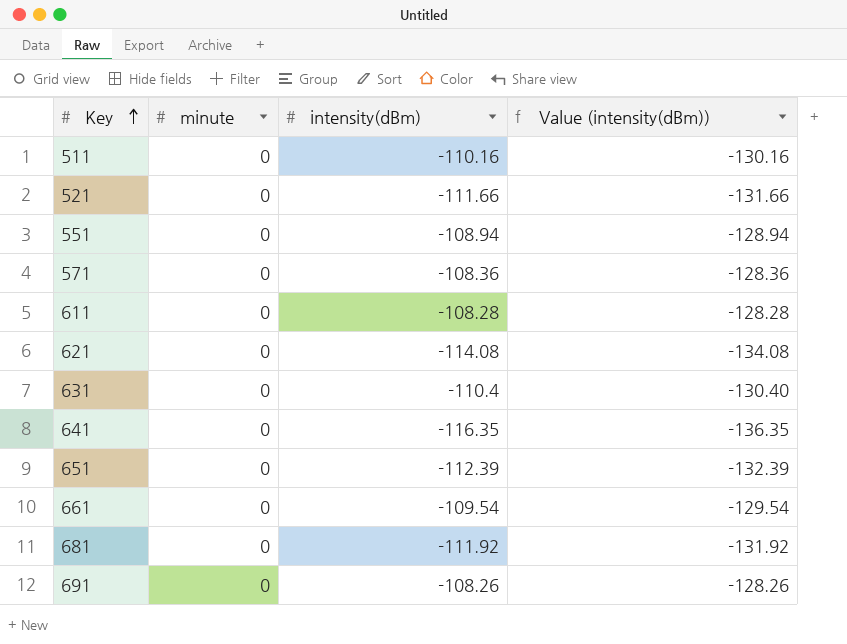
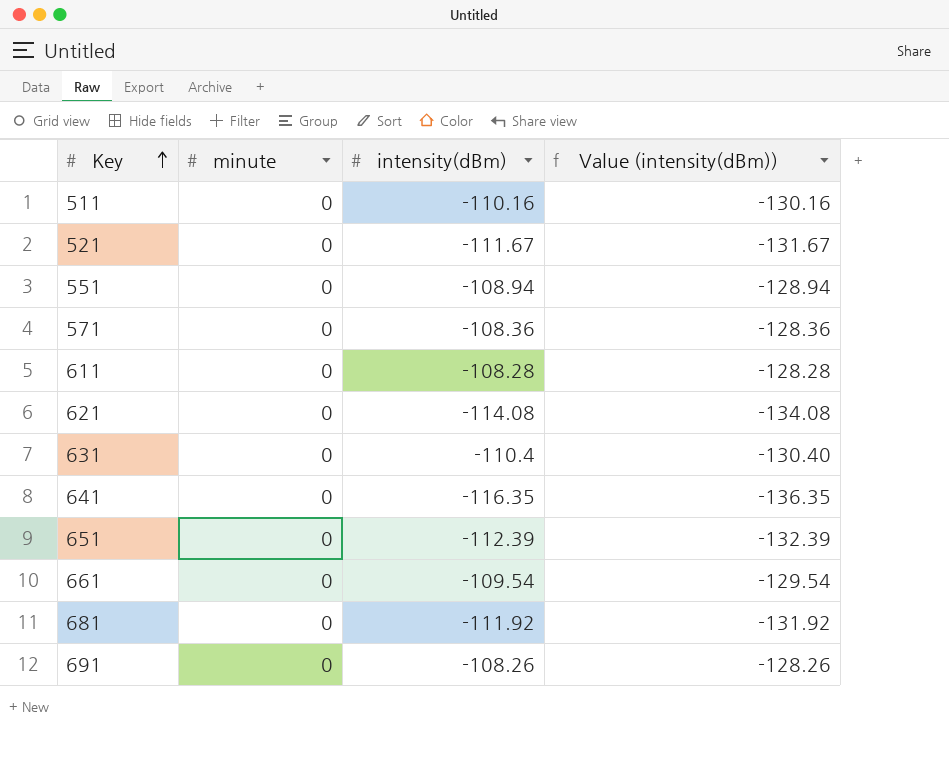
521 | intensity(dBm): -111.66 -> -111.67
521 | Value (intensity(dBm)): -131.66 -> -131.67

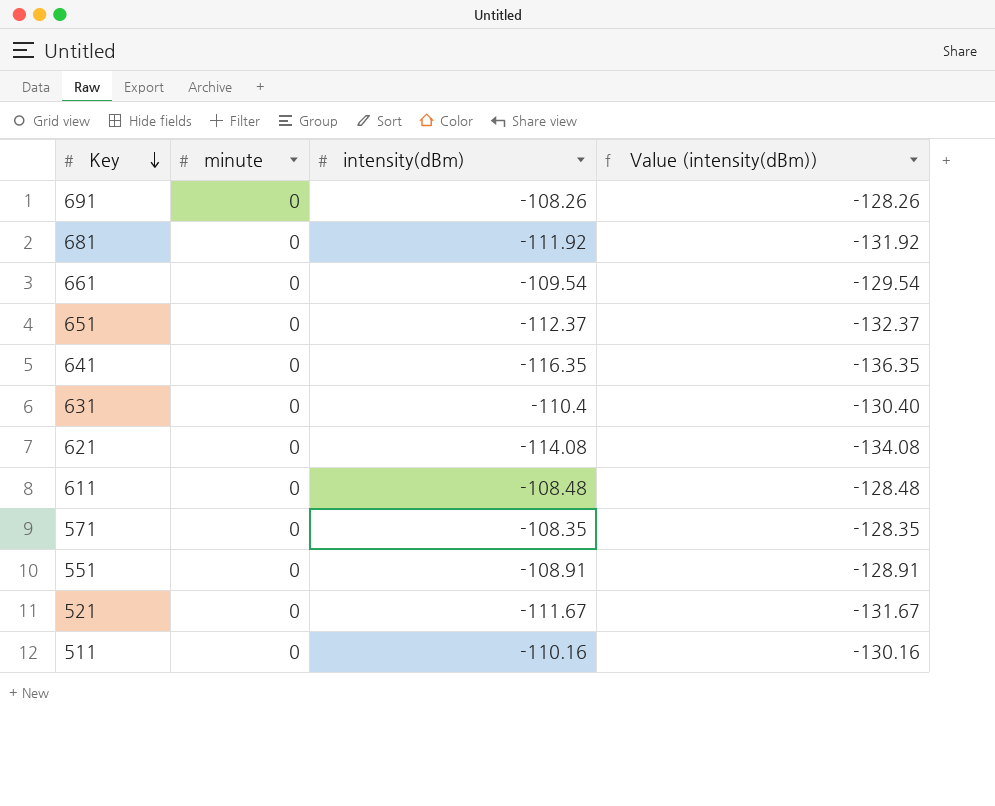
row order: Key ascending -> Key descending
651 | intensity(dBm): -112.39 -> -112.37
651 | Value (intensity(dBm)): -132.39 -> -132.37
611 | intensity(dBm): -108.28 -> -108.48
611 | Value (intensity(dBm)): -128.28 -> -128.48
571 | intensity(dBm): -108.36 -> -108.35
571 | Value (intensity(dBm)): -128.36 -> -128.35
551 | intensity(dBm): -108.94 -> -108.91
551 | Value (intensity(dBm)): -128.94 -> -128.91

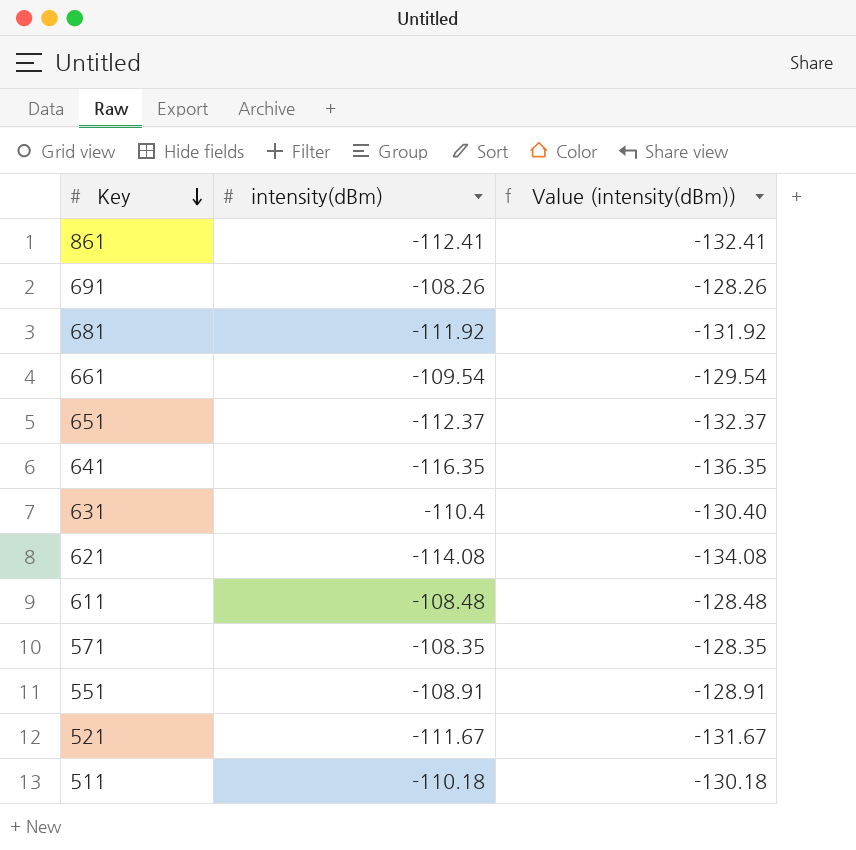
column minute | position: 2 -> none
row 861: none -> -112.41 | -132.41
511 | intensity(dBm): -110.16 -> -110.18
511 | Value (intensity(dBm)): -130.16 -> -130.18

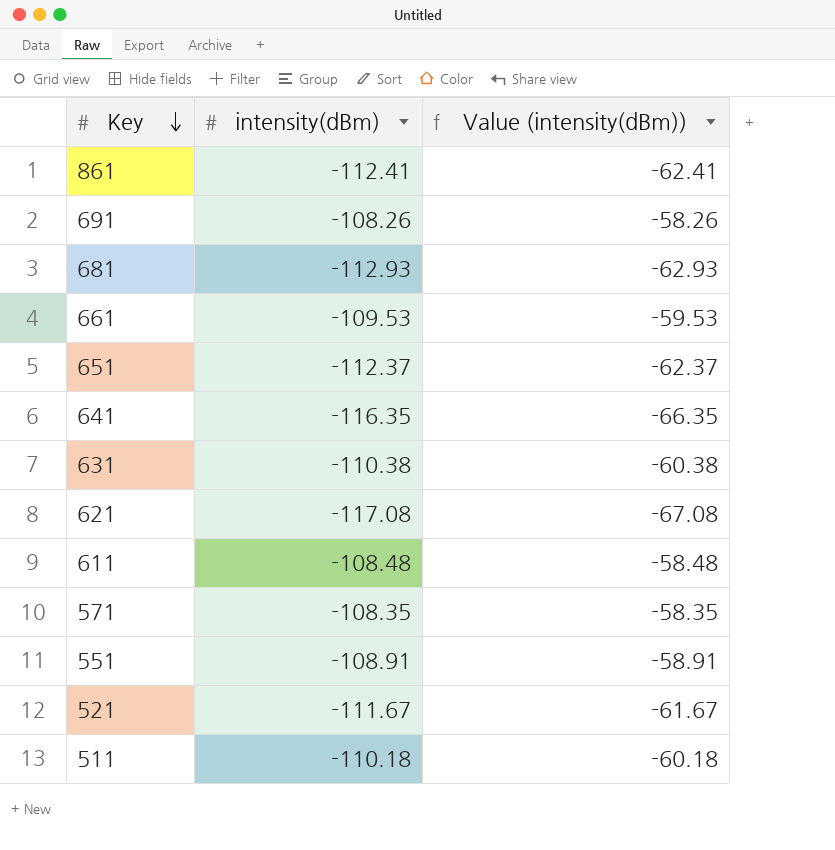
column Value (intensity(dBm)) | formula: [intensity(dBm)] - 20 -> [intensity(dBm)] + 50
681 | intensity(dBm): -111.92 -> -112.93
661 | intensity(dBm): -109.54 -> -109.53
631 | intensity(dBm): -110.4 -> -110.38
621 | intensity(dBm): -114.08 -> -117.08

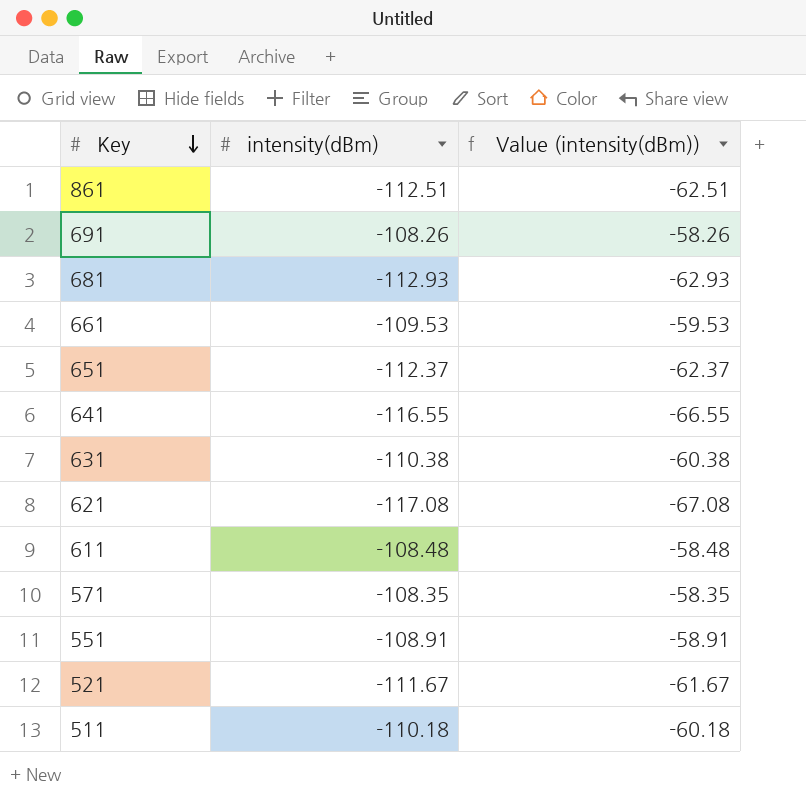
861 | intensity(dBm): -112.41 -> -112.51
861 | Value (intensity(dBm)): -62.41 -> -62.51
641 | intensity(dBm): -116.35 -> -116.55
641 | Value (intensity(dBm)): -66.35 -> -66.55

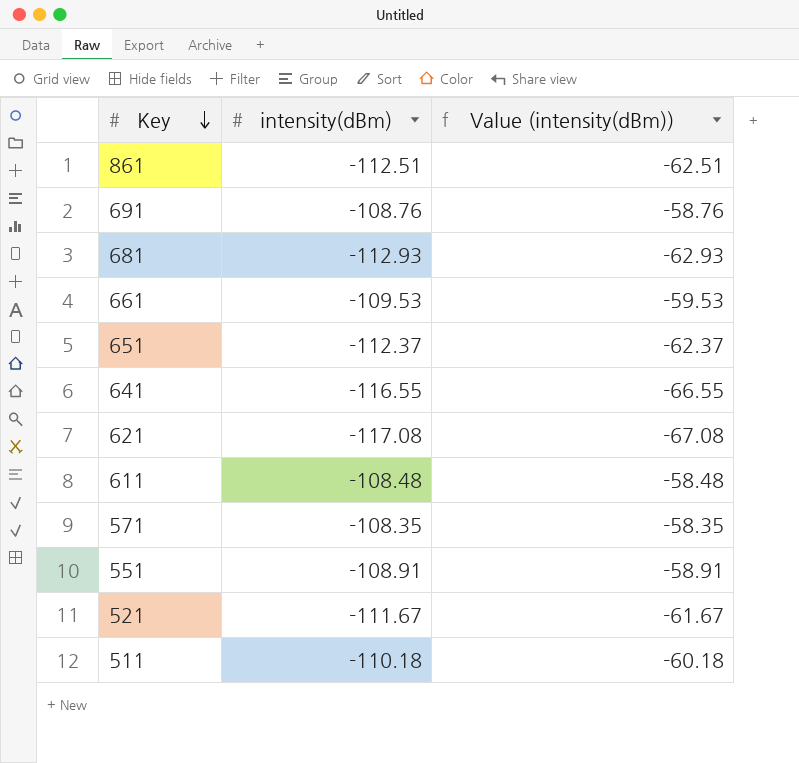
row 631: -110.38 | -60.38 -> none
691 | intensity(dBm): -108.26 -> -108.76
691 | Value (intensity(dBm)): -58.26 -> -58.76

